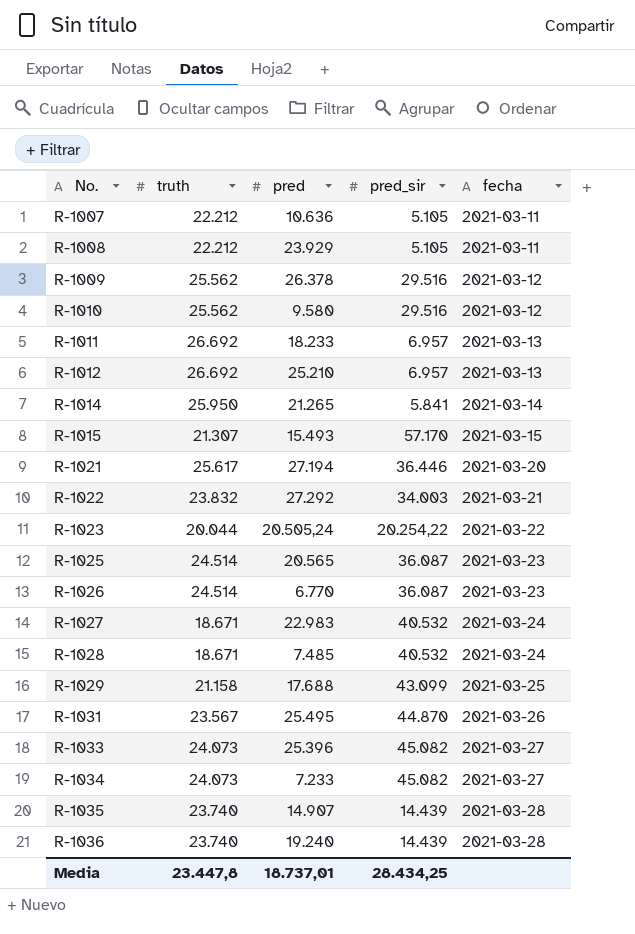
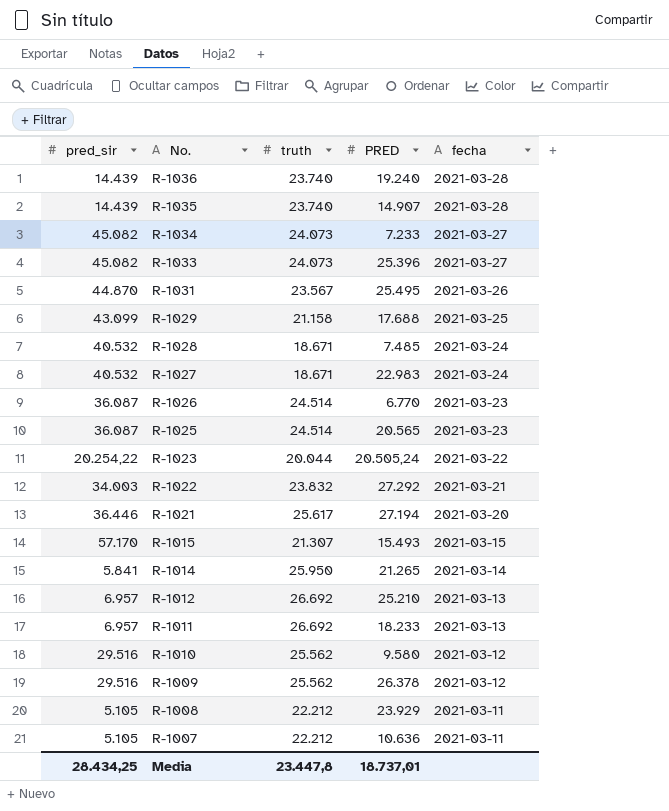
row order: No. ascending -> No. descending
column pred_sir | position: 4 -> 1
column name: pred -> PRED

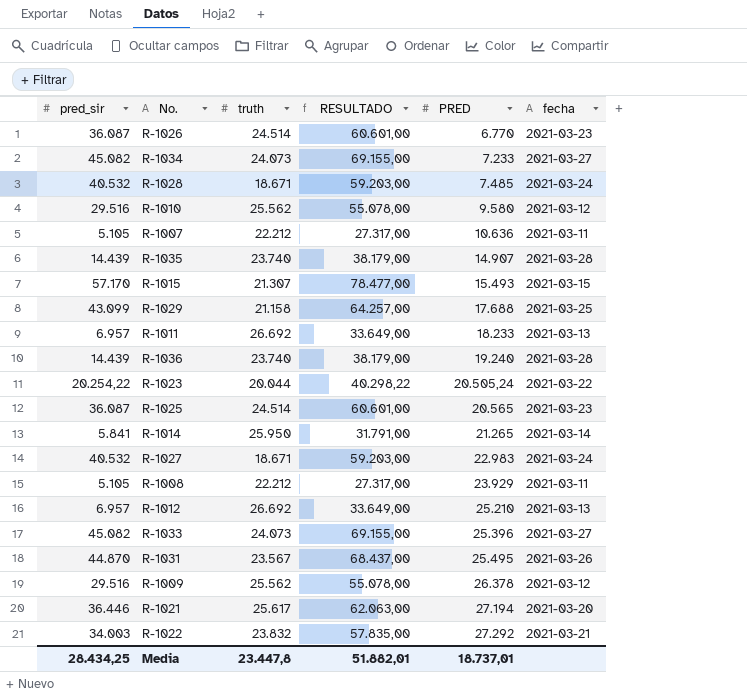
row order: No. descending -> PRED ascending
column RESULTADO | formula: none -> [pred_sir] + [truth]

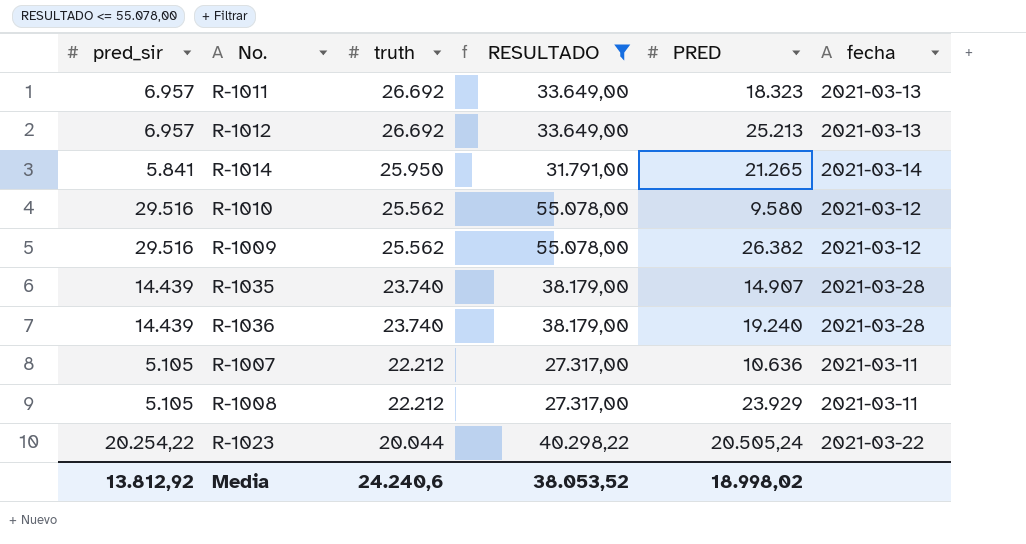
filter: none -> RESULTADO <= 55.078,00
row order: PRED ascending -> truth descending
R-1011 | PRED: 18.233 -> 18.323
R-1012 | PRED: 25.210 -> 25.213
R-1009 | PRED: 26.378 -> 26.382
Media | pred_sir: 28.434,25 -> 13.812,92
Media | truth: 23.447,8 -> 24.240,6
Media | RESULTADO: 51.882,01 -> 38.053,52
Media | PRED: 18.737,01 -> 18.998,02

